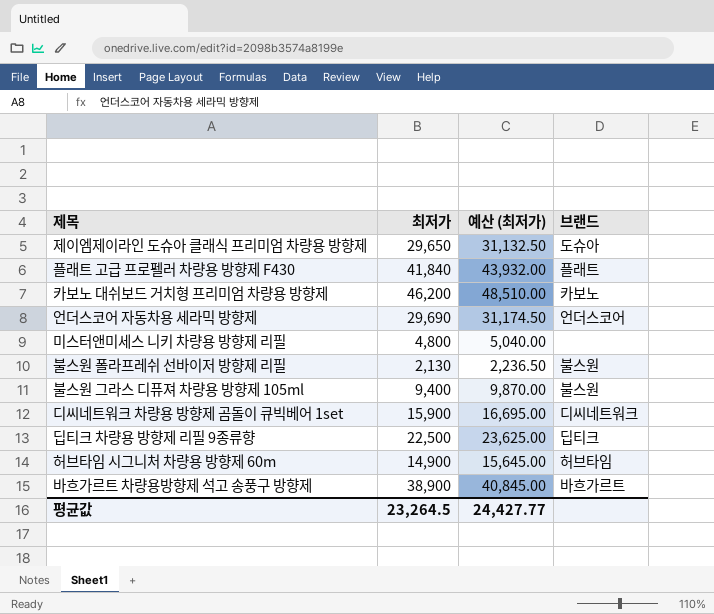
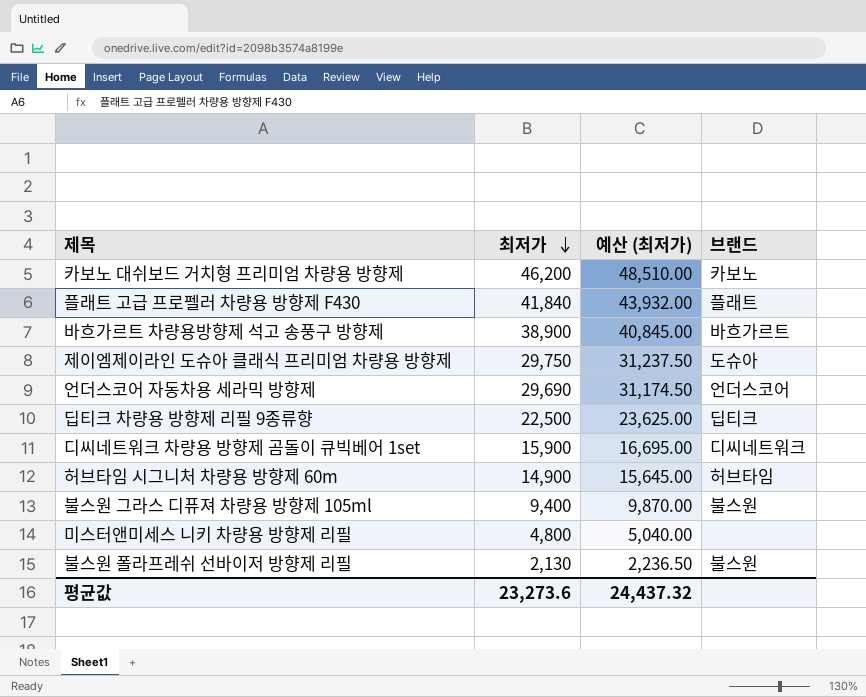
row order: none -> 최저가 descending
제이엠제이라인 도슈아 클래식 프리미엄 차량용 방향제 | 최저가: 29,650 -> 29,750
제이엠제이라인 도슈아 클래식 프리미엄 차량용 방향제 | 예산 (최저가): 31,132.50 -> 31,237.50
평균값 | 최저가: 23,264.5 -> 23,273.6
평균값 | 예산 (최저가): 24,427.77 -> 24,437.32

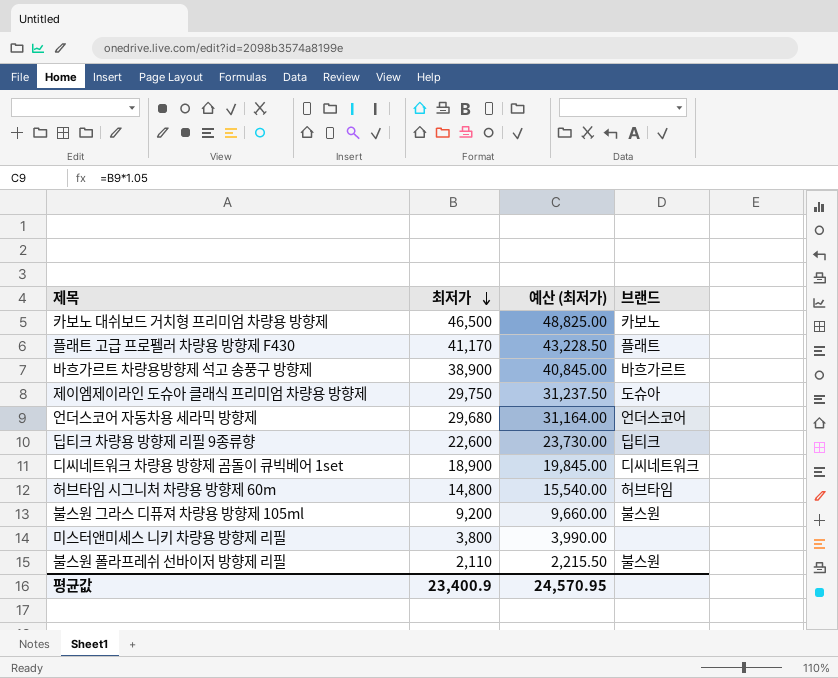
카보노 대쉬보드 거치형 프리미엄 차량용 방향제 | 최저가: 46,200 -> 46,500
카보노 대쉬보드 거치형 프리미엄 차량용 방향제 | 예산 (최저가): 48,510.00 -> 48,825.00
플래트 고급 프로펠러 차량용 방향제 F430 | 최저가: 41,840 -> 41,170
플래트 고급 프로펠러 차량용 방향제 F430 | 예산 (최저가): 43,932.00 -> 43,228.50
언더스코어 자동차용 세라믹 방향제 | 최저가: 29,690 -> 29,680
언더스코어 자동차용 세라믹 방향제 | 예산 (최저가): 31,174.50 -> 31,164.00
딥티크 차량용 방향제 리필 9종류향 | 최저가: 22,500 -> 22,600
딥티크 차량용 방향제 리필 9종류향 | 예산 (최저가): 23,625.00 -> 23,730.00
디씨네트워크 차량용 방향제 곰돌이 큐빅베어 1set | 최저가: 15,900 -> 18,900
디씨네트워크 차량용 방향제 곰돌이 큐빅베어 1set | 예산 (최저가): 16,695.00 -> 19,845.00
허브타임 시그니처 차량용 방향제 60m | 최저가: 14,900 -> 14,800
허브타임 시그니처 차량용 방향제 60m | 예산 (최저가): 15,645.00 -> 15,540.00
불스원 그라스 디퓨져 차량용 방향제 105ml | 최저가: 9,400 -> 9,200
불스원 그라스 디퓨져 차량용 방향제 105ml | 예산 (최저가): 9,870.00 -> 9,660.00
미스터앤미세스 니키 차량용 방향제 리필 | 최저가: 4,800 -> 3,800
미스터앤미세스 니키 차량용 방향제 리필 | 예산 (최저가): 5,040.00 -> 3,990.00
불스원 폴라프레쉬 선바이저 방향제 리필 | 최저가: 2,130 -> 2,110
불스원 폴라프레쉬 선바이저 방향제 리필 | 예산 (최저가): 2,236.50 -> 2,215.50
평균값 | 최저가: 23,273.6 -> 23,400.9
평균값 | 예산 (최저가): 24,437.32 -> 24,570.95

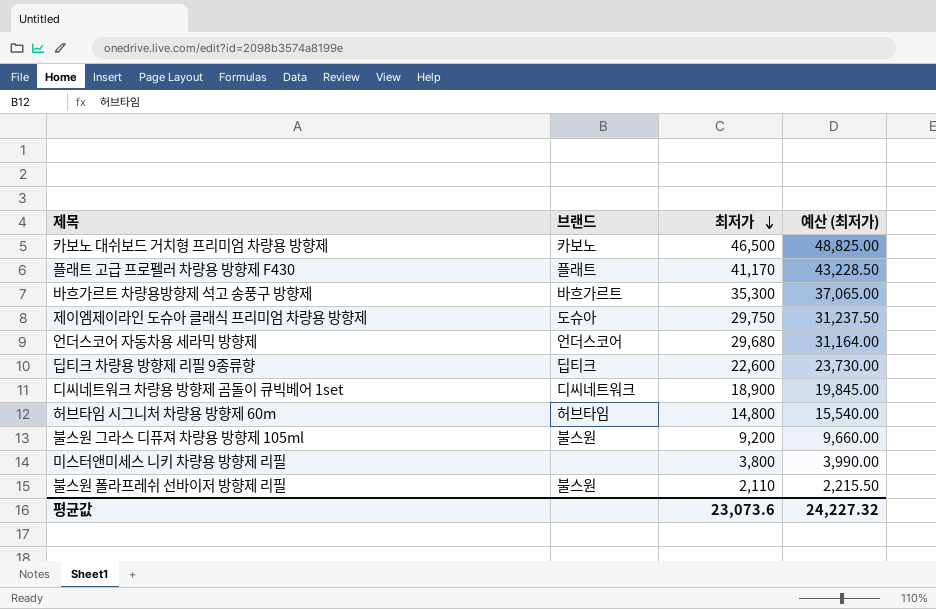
column 브랜드 | position: 4 -> 2
바흐가르트 차량용방향제 석고 송풍구 방향제 | 최저가: 38,900 -> 35,300
바흐가르트 차량용방향제 석고 송풍구 방향제 | 예산 (최저가): 40,845.00 -> 37,065.00
평균값 | 최저가: 23,400.9 -> 23,073.6
평균값 | 예산 (최저가): 24,570.95 -> 24,227.32

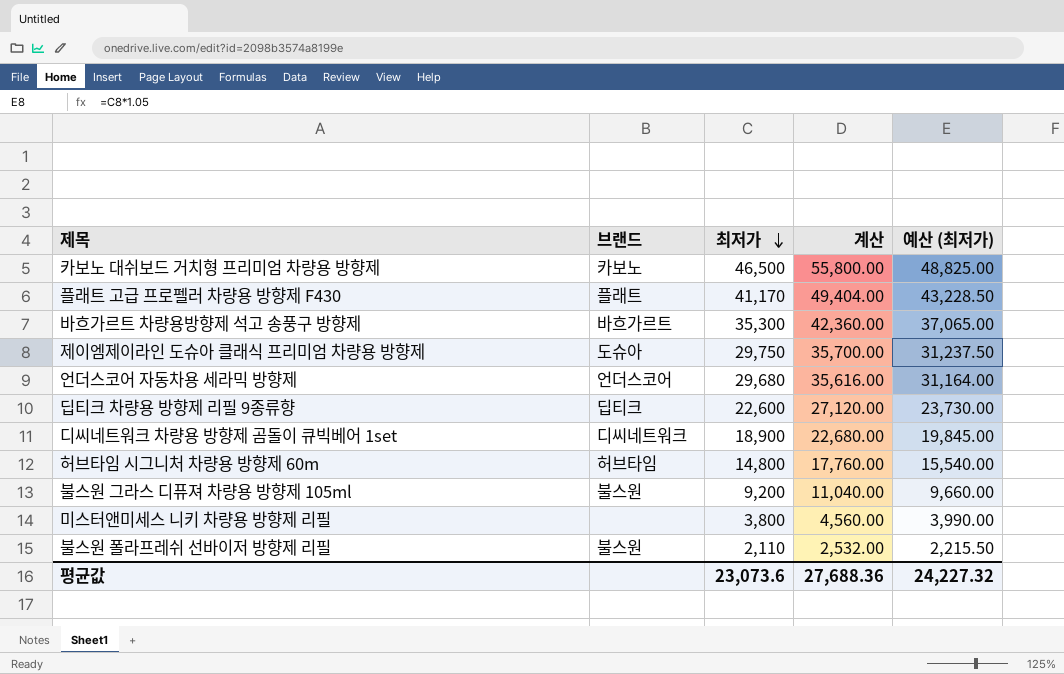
column 계산 | formula: none -> [최저가] * 1.2

